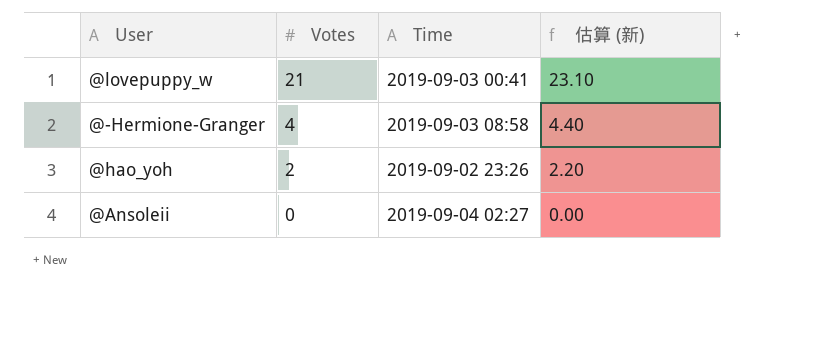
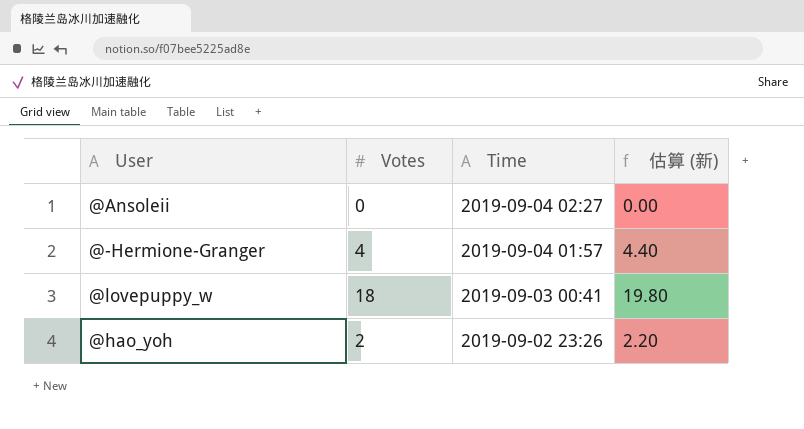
row order: Votes descending -> Time descending
@-Hermione-Granger | Time: 2019-09-03 08:58 -> 2019-09-04 01:57
@lovepuppy_w | Votes: 21 -> 18
@lovepuppy_w | 估算 (新): 23.10 -> 19.80

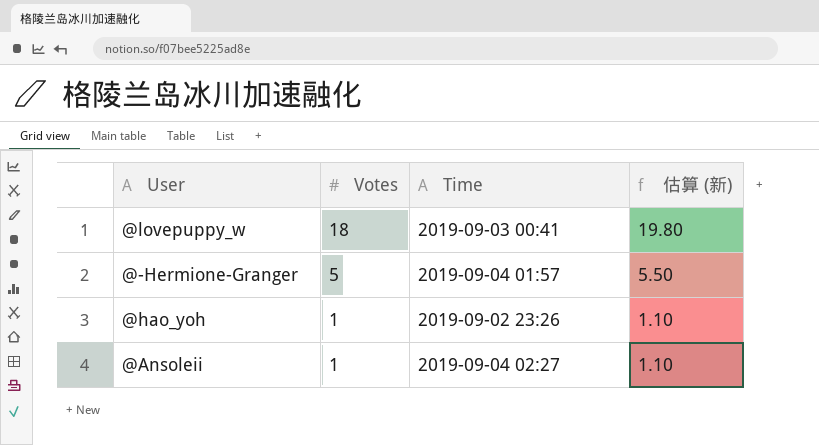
row order: Time descending -> Votes descending
@-Hermione-Granger | Votes: 4 -> 5
@-Hermione-Granger | 估算 (新): 4.40 -> 5.50
@hao_yoh | Votes: 2 -> 1
@hao_yoh | 估算 (新): 2.20 -> 1.10
@Ansoleii | Votes: 0 -> 1
@Ansoleii | 估算 (新): 0.00 -> 1.10

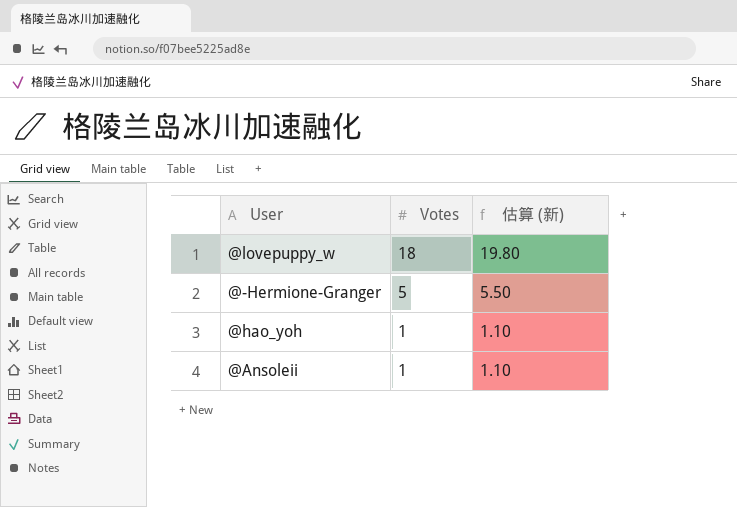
column Time | position: 3 -> none

